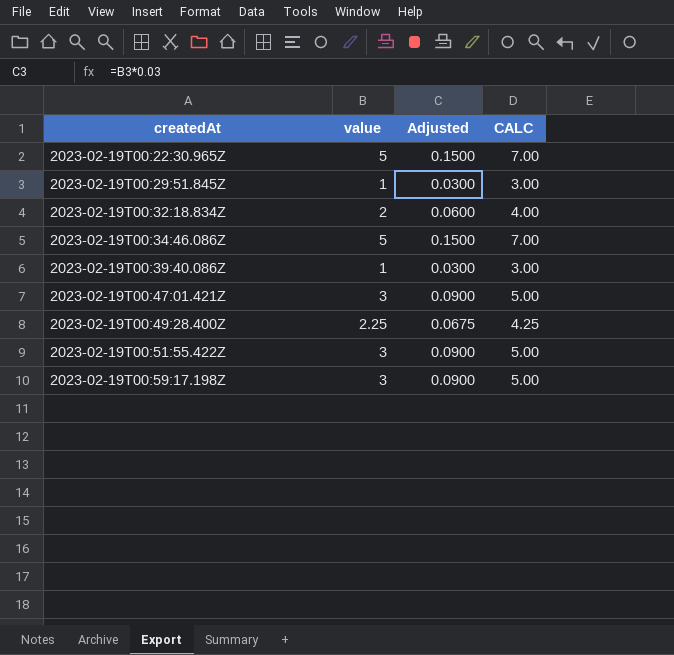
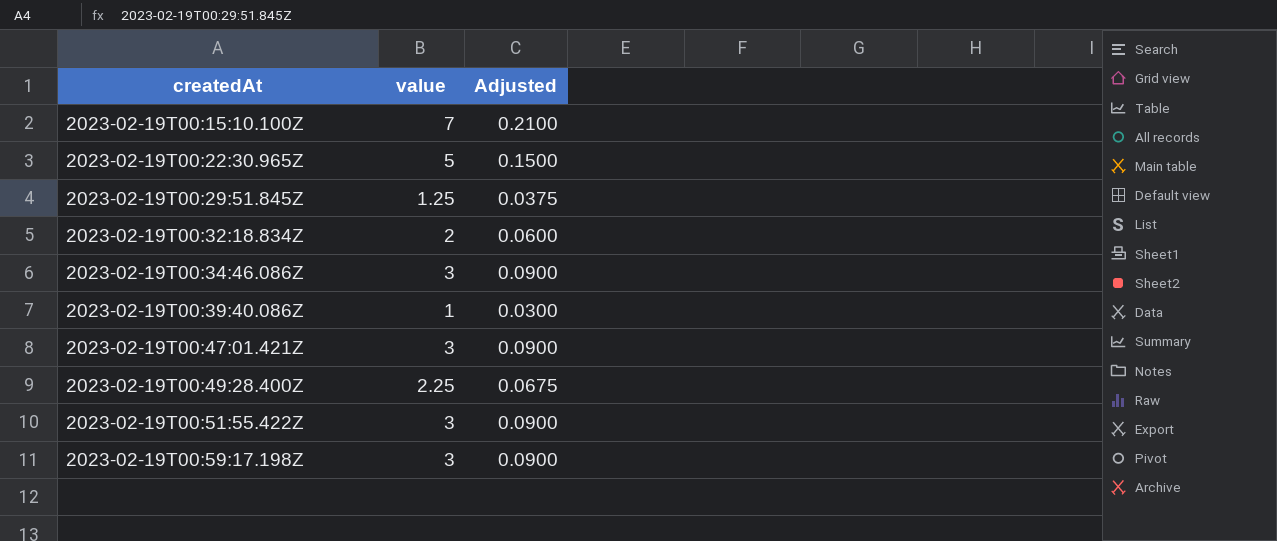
column CALC | formula: [value] + 2 -> none
row 2023-02-19T00:15:10.100Z: none -> 7 | 0.2100
2023-02-19T00:29:51.845Z | value: 1 -> 1.25
2023-02-19T00:29:51.845Z | Adjusted: 0.0300 -> 0.0375
2023-02-19T00:34:46.086Z | value: 5 -> 3
2023-02-19T00:34:46.086Z | Adjusted: 0.1500 -> 0.0900

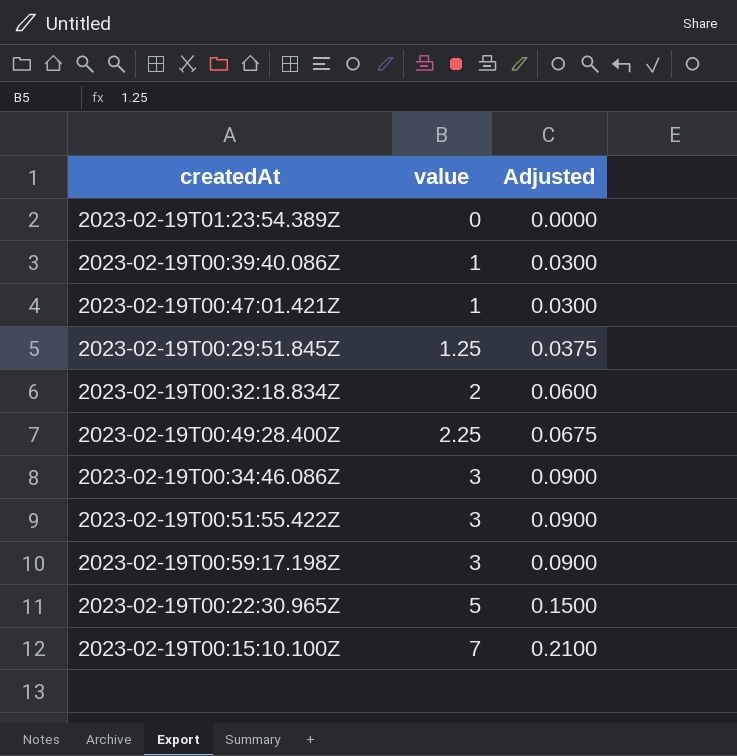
row order: createdAt ascending -> value ascending
row 2023-02-19T01:23:54.389Z: none -> 0 | 0.0000
2023-02-19T00:47:01.421Z | value: 3 -> 1
2023-02-19T00:47:01.421Z | Adjusted: 0.0900 -> 0.0300

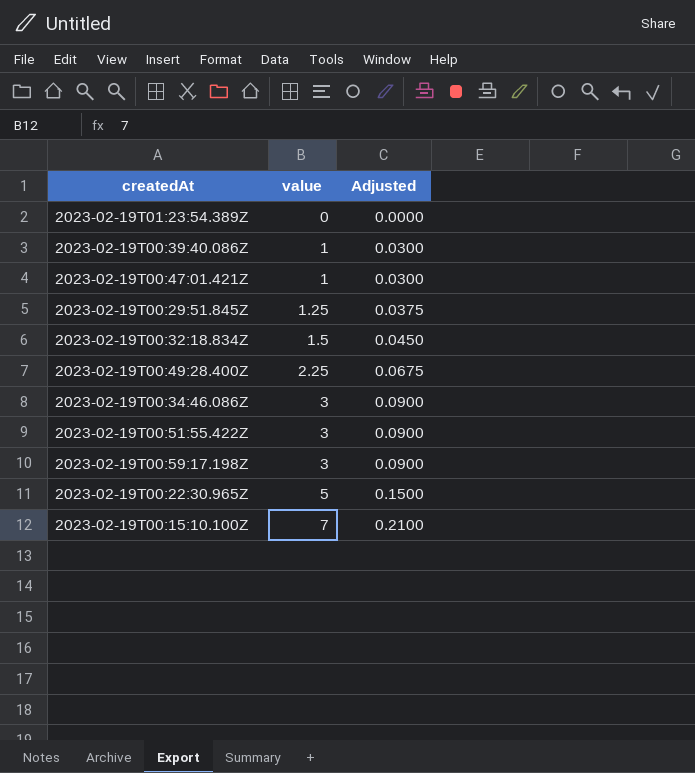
2023-02-19T00:32:18.834Z | value: 2 -> 1.5
2023-02-19T00:32:18.834Z | Adjusted: 0.0600 -> 0.0450

